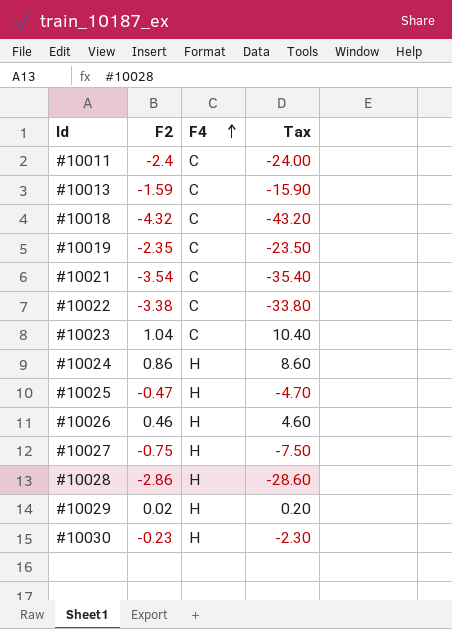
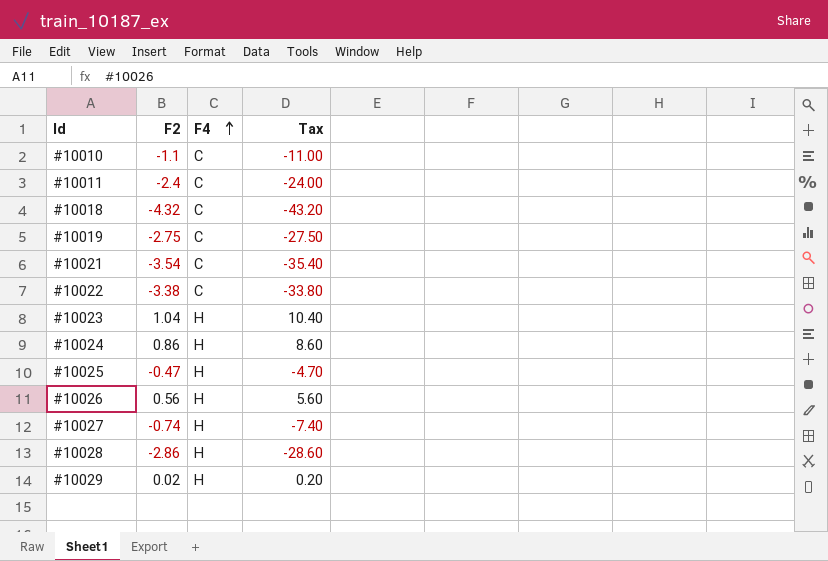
row #10013: -1.59 | C | -15.90 -> none
row #10030: -0.23 | H | -2.30 -> none
row #10010: none -> -1.1 | C | -11.00
#10019 | F2: -2.35 -> -2.75
#10019 | Tax: -23.50 -> -27.50
#10023 | F4: C -> H
#10026 | F2: 0.46 -> 0.56
#10026 | Tax: 4.60 -> 5.60
#10027 | F2: -0.75 -> -0.74
#10027 | Tax: -7.50 -> -7.40

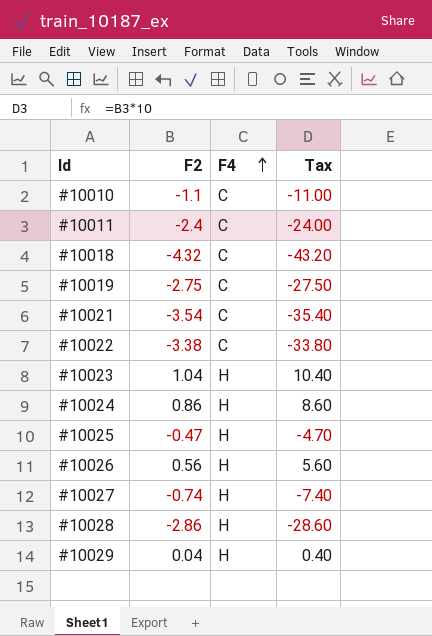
#10029 | F2: 0.02 -> 0.04
#10029 | Tax: 0.20 -> 0.40

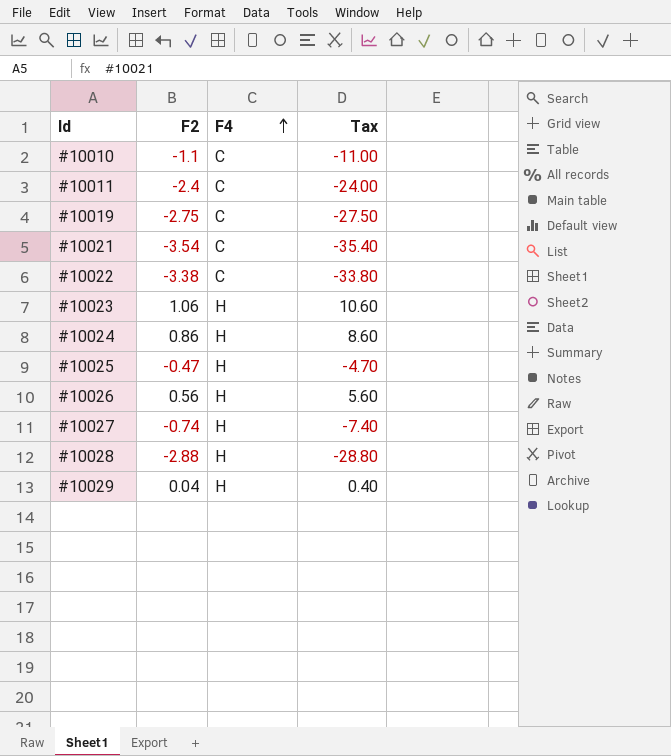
row #10018: -4.32 | C | -43.20 -> none
#10023 | F2: 1.04 -> 1.06
#10023 | Tax: 10.40 -> 10.60
#10028 | F2: -2.86 -> -2.88
#10028 | Tax: -28.60 -> -28.80

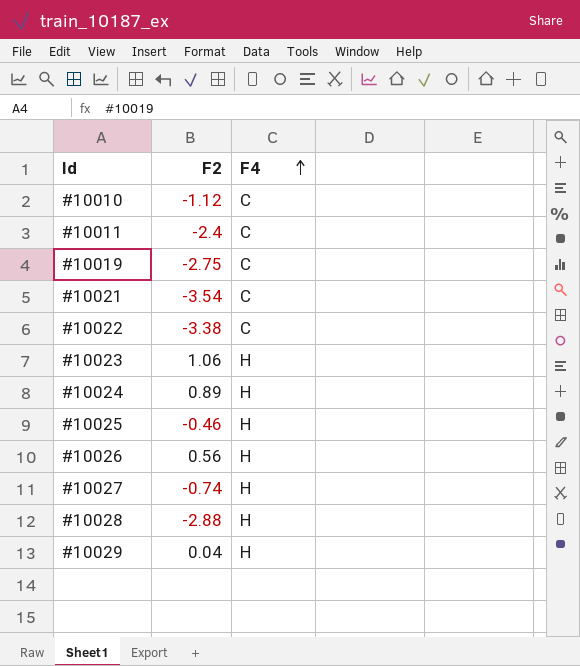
column Tax | formula: [F2] * 10 -> none
#10010 | F2: -1.1 -> -1.12
#10024 | F2: 0.86 -> 0.89
#10025 | F2: -0.47 -> -0.46

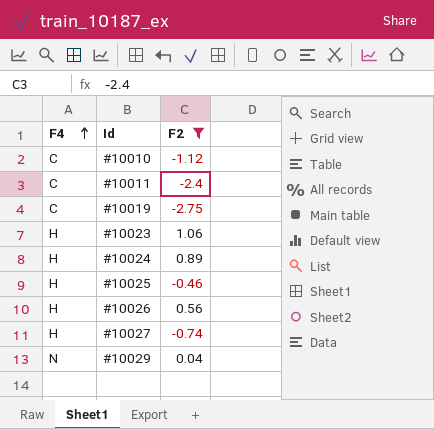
filter: none -> F2 >= -2.75
column F4 | position: 3 -> 1
#10029 | F4: H -> N

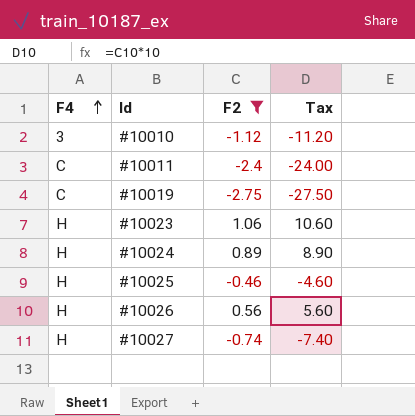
column Tax | formula: none -> [F2] * 10
row #10029: N | 0.04 -> none
#10010 | F4: C -> 3

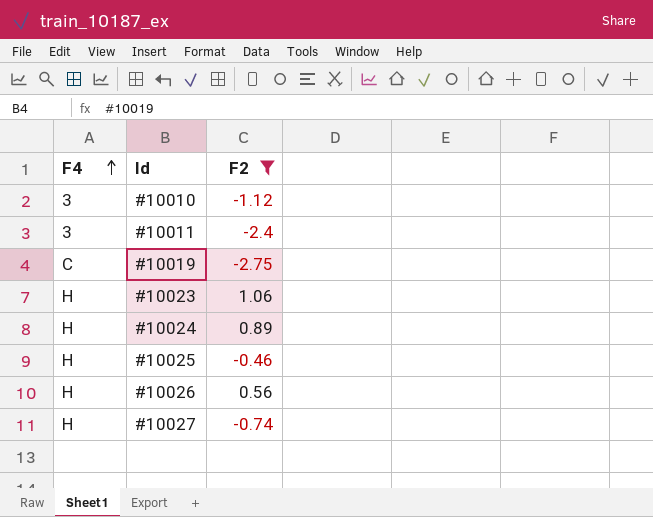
column Tax | formula: [F2] * 10 -> none
#10011 | F4: C -> 3

